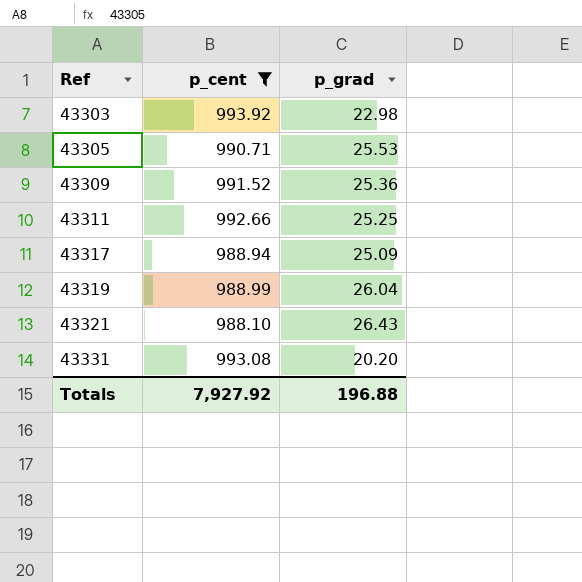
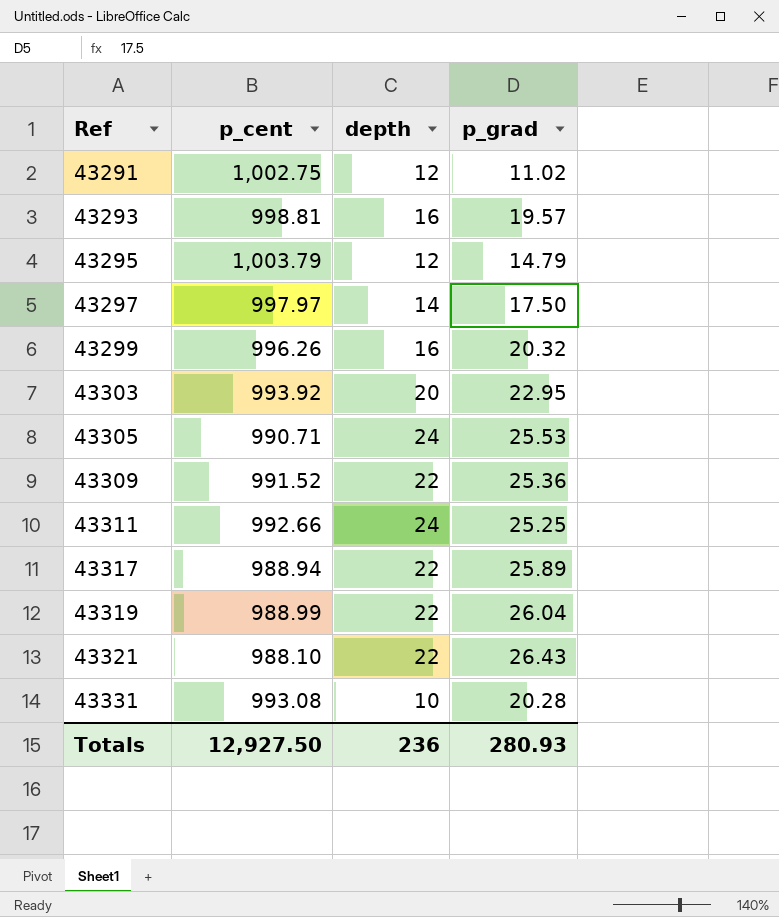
filter: p_cent <= 993.92 -> none
column depth | position: none -> 3
43303 | p_grad: 22.98 -> 22.95
43317 | p_grad: 25.09 -> 25.89
43331 | p_grad: 20.20 -> 20.28
Totals | p_cent: 7,927.92 -> 12,927.50
Totals | p_grad: 196.88 -> 280.93

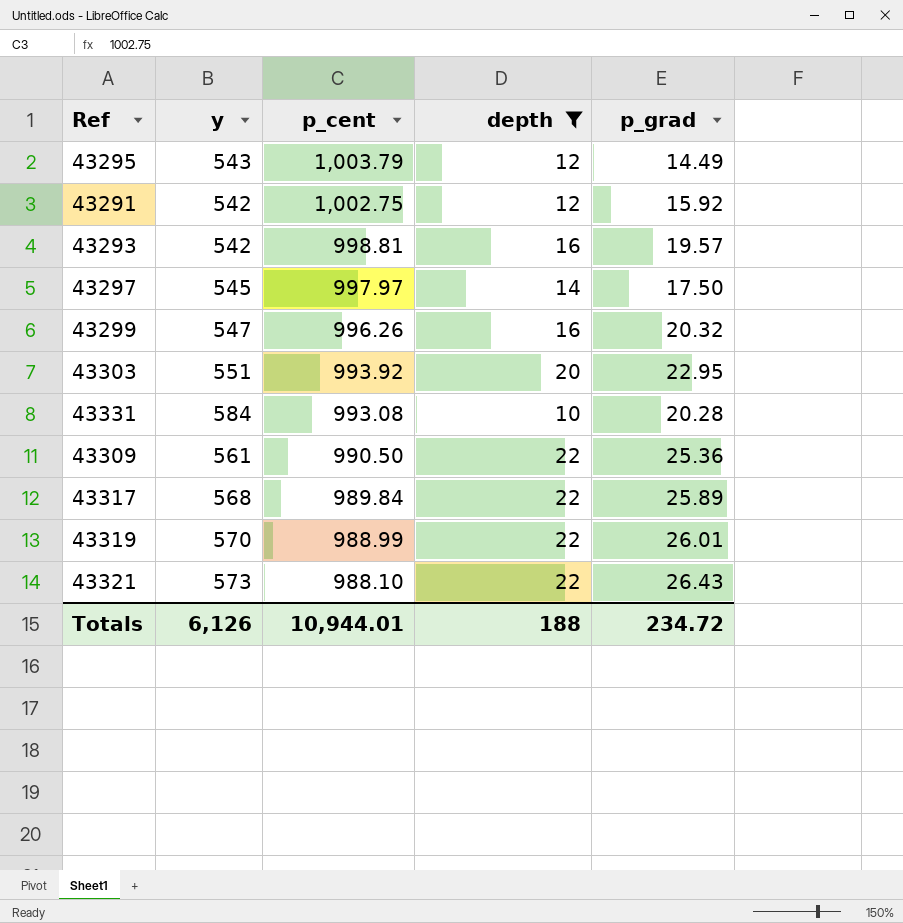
filter: none -> depth != 24
row order: Ref ascending -> p_cent descending
column y | position: none -> 2
43295 | p_grad: 14.79 -> 14.49
43291 | p_grad: 11.02 -> 15.92
43309 | p_cent: 991.52 -> 990.50
43317 | p_cent: 988.94 -> 989.84
43319 | p_grad: 26.04 -> 26.01
Totals | p_cent: 12,927.50 -> 10,944.01
Totals | depth: 236 -> 188
Totals | p_grad: 280.93 -> 234.72

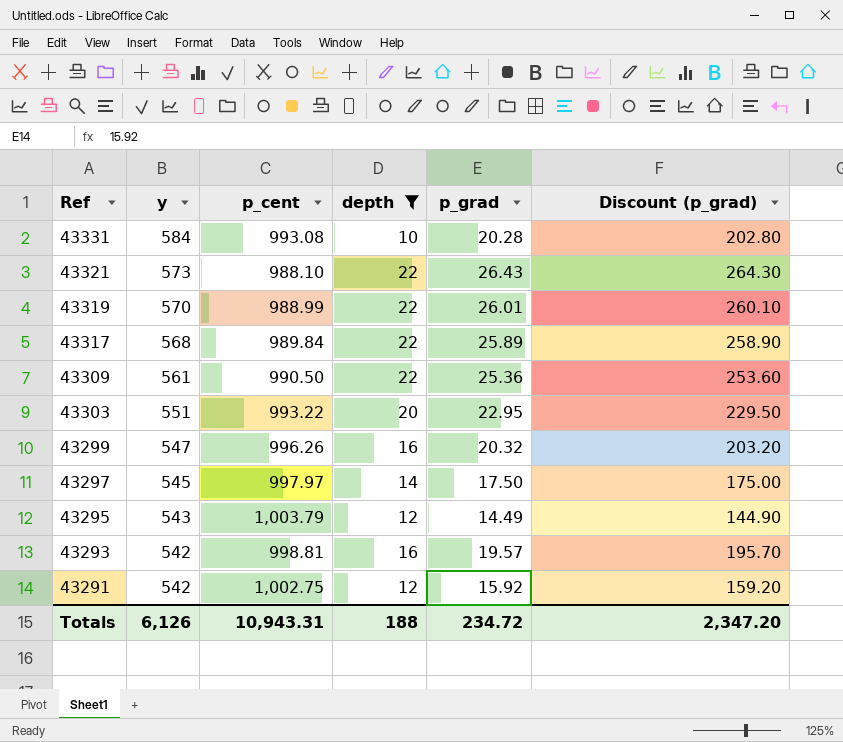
row order: p_cent descending -> Ref descending
column Discount (p_grad) | formula: none -> [p_grad] * 10
43303 | p_cent: 993.92 -> 993.22
Totals | p_cent: 10,944.01 -> 10,943.31

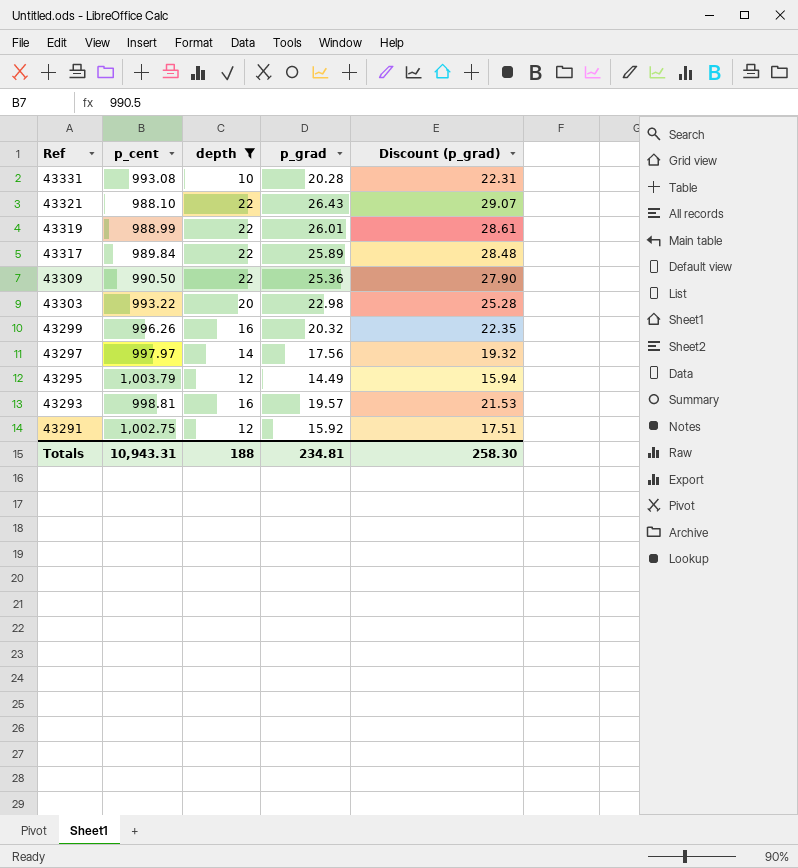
column y | position: 2 -> none
column Discount (p_grad) | formula: [p_grad] * 10 -> [p_grad] * 1.1
43303 | p_grad: 22.95 -> 22.98
43297 | p_grad: 17.50 -> 17.56
Totals | p_grad: 234.72 -> 234.81
Totals | Discount (p_grad): 2,347.20 -> 258.30

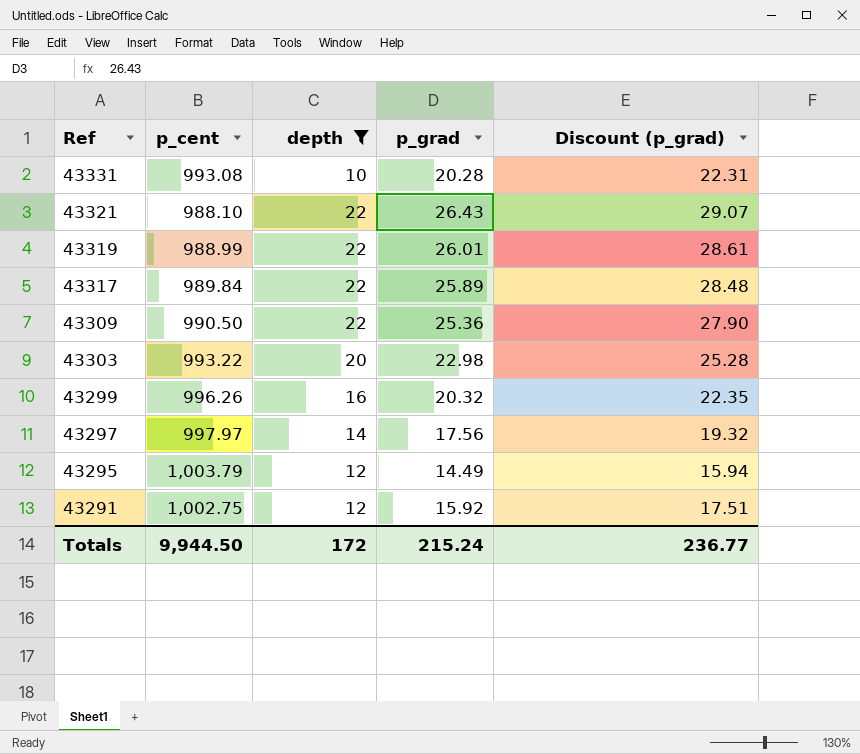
row 43293: 998.81 | 16 | 19.57 | 21.53 -> none
Totals | p_cent: 10,943.31 -> 9,944.50
Totals | depth: 188 -> 172
Totals | p_grad: 234.81 -> 215.24
Totals | Discount (p_grad): 258.30 -> 236.77

